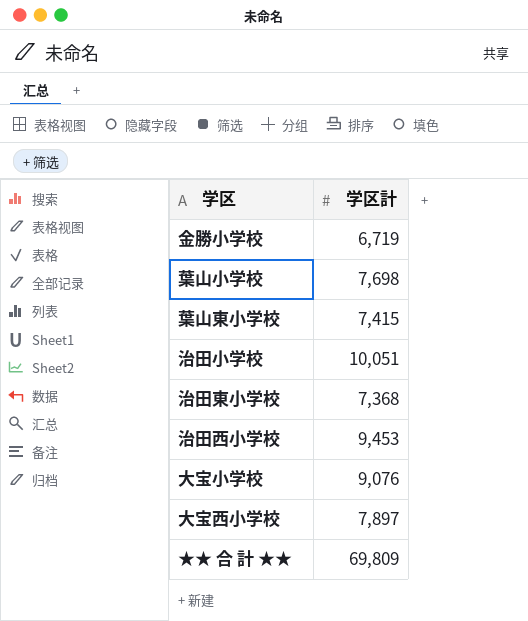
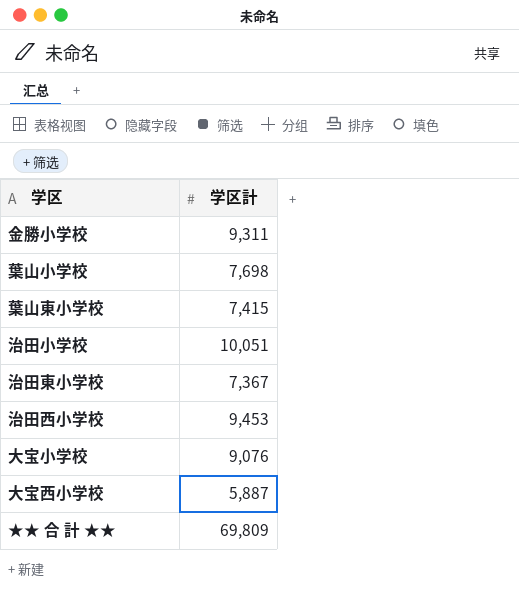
金勝小学校 | 学区計: 6,719 -> 9,311
治田東小学校 | 学区計: 7,368 -> 7,367
大宝西小学校 | 学区計: 7,897 -> 5,887

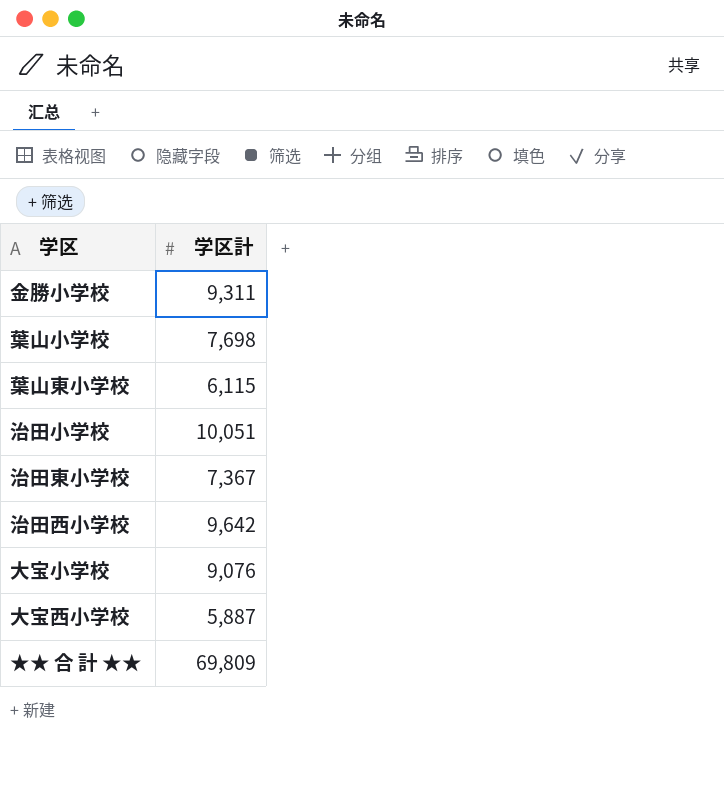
葉山東小学校 | 学区計: 7,415 -> 6,115
治田西小学校 | 学区計: 9,453 -> 9,642

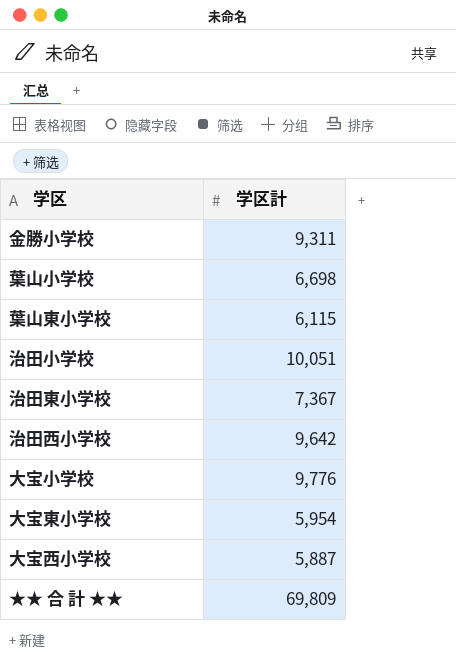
葉山小学校 | 学区計: 7,698 -> 6,698
大宝小学校 | 学区計: 9,076 -> 9,776
row 大宝東小学校: none -> 5,954

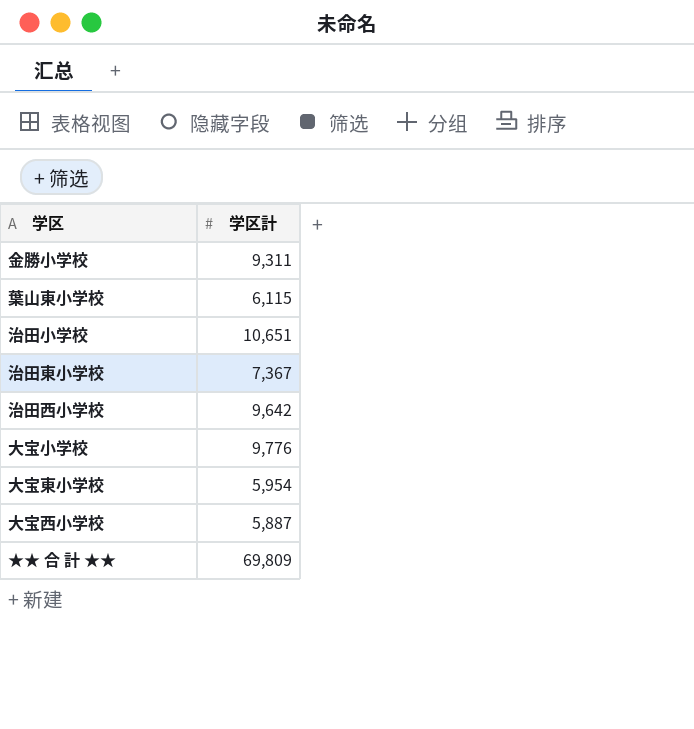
row 葉山小学校: 6,698 -> none
治田小学校 | 学区計: 10,051 -> 10,651

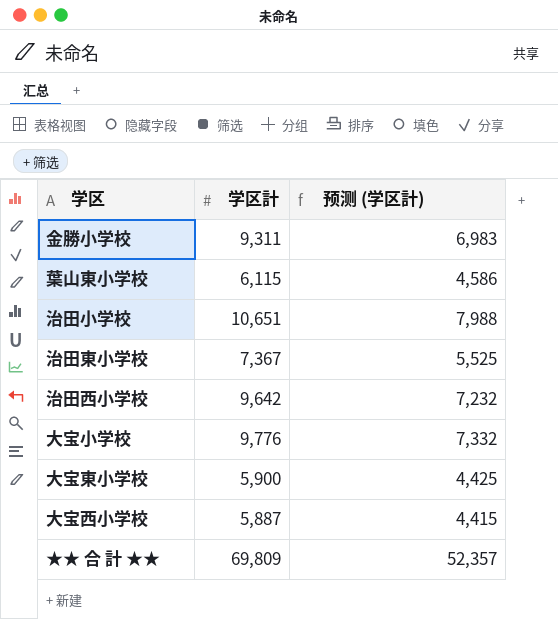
column 预测 (学区計) | formula: none -> [学区計] * 0.75
大宝東小学校 | 学区計: 5,954 -> 5,900

